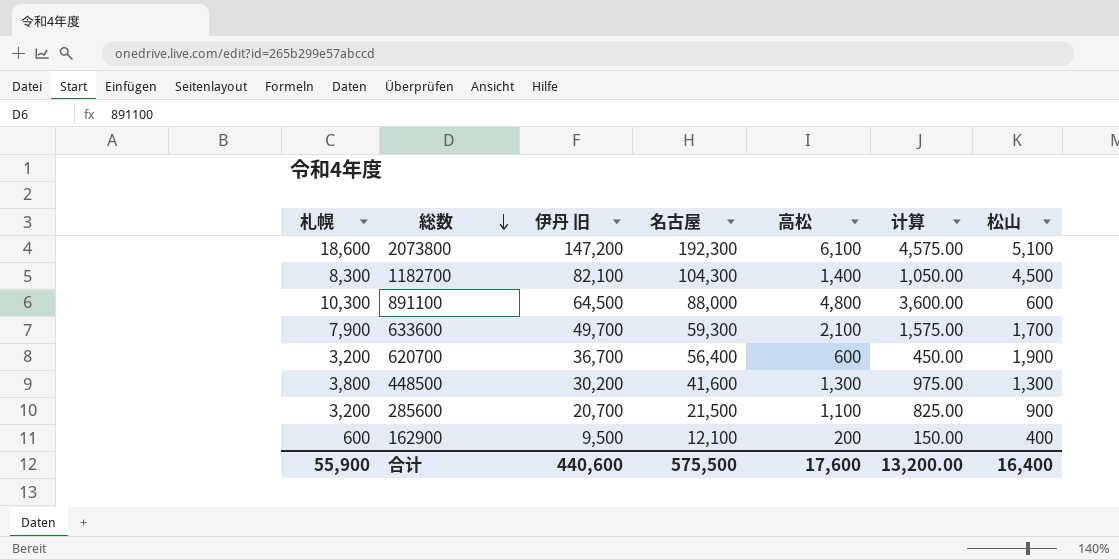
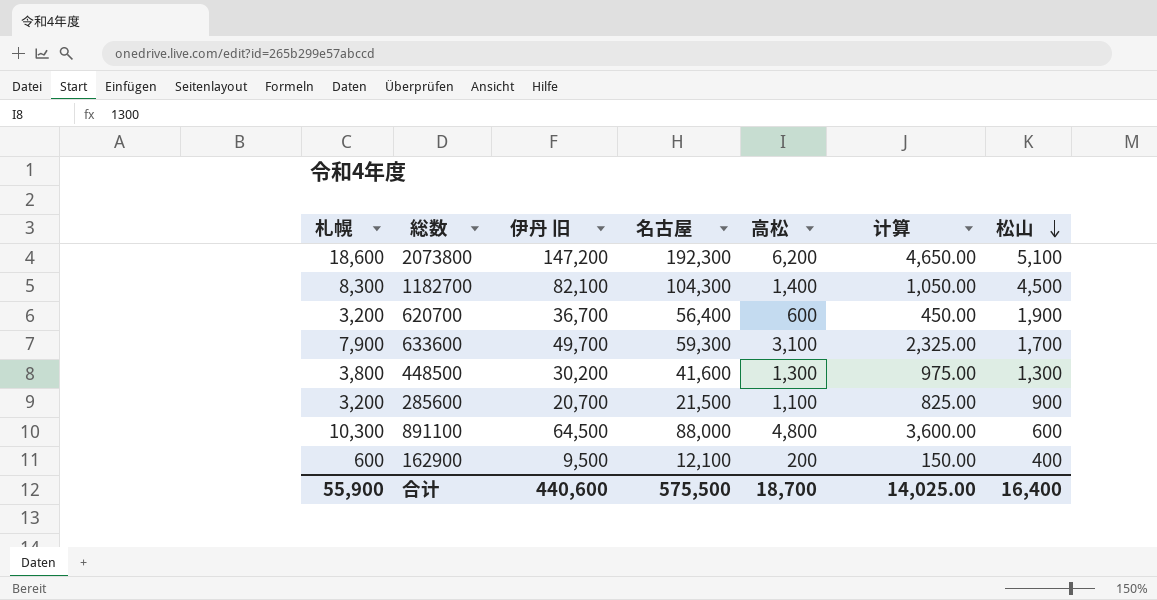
row order: 総数 descending -> 松山 descending
2073800 | 高松: 6,100 -> 6,200
2073800 | 计算: 4,575.00 -> 4,650.00
633600 | 高松: 2,100 -> 3,100
633600 | 计算: 1,575.00 -> 2,325.00
合计 | 高松: 17,600 -> 18,700
合计 | 计算: 13,200.00 -> 14,025.00

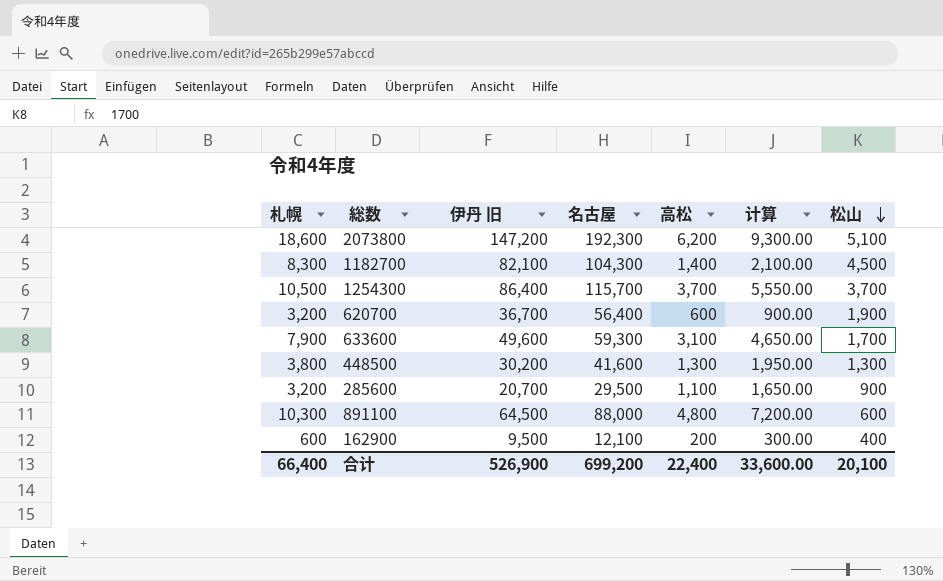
column 计算 | formula: [高松] * 0.75 -> [高松] * 1.5
row 1254300: none -> 10,500 | 86,400 | 115,700 | 3,700 | 5,550.00 | 3,700
633600 | 伊丹 旧: 49,700 -> 49,600
285600 | 名古屋: 21,500 -> 29,500
合计 | 札幌: 55,900 -> 66,400
合计 | 伊丹 旧: 440,600 -> 526,900
合计 | 名古屋: 575,500 -> 699,200
合计 | 高松: 18,700 -> 22,400
合计 | 计算: 14,025.00 -> 33,600.00
合计 | 松山: 16,400 -> 20,100

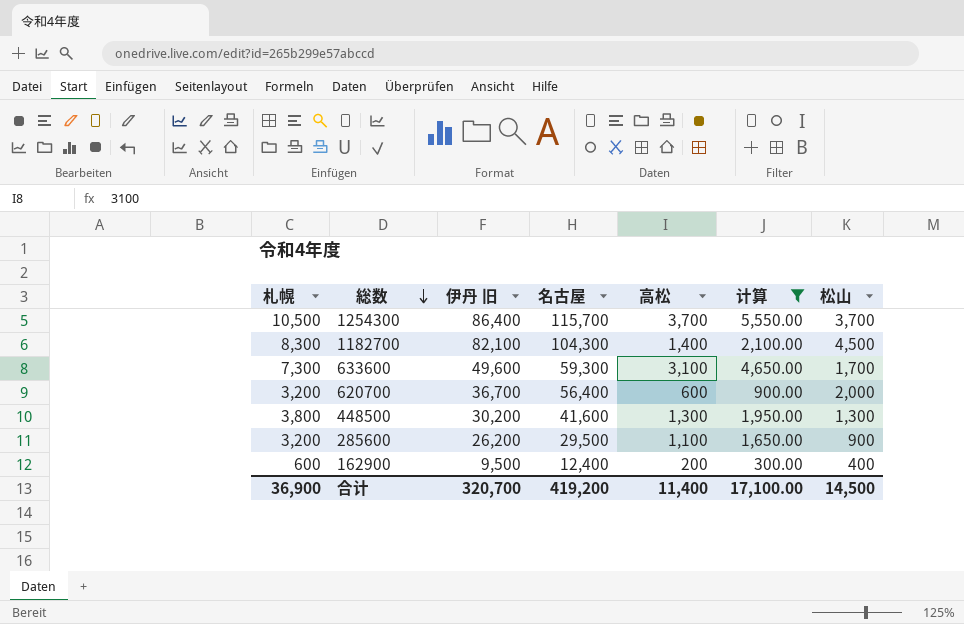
filter: none -> 计算 <= 5,550.00
row order: 松山 descending -> 総数 descending
633600 | 札幌: 7,900 -> 7,300
620700 | 松山: 1,900 -> 2,000
285600 | 伊丹 旧: 20,700 -> 26,200
162900 | 名古屋: 12,100 -> 12,400
合计 | 札幌: 66,400 -> 36,900
合计 | 伊丹 旧: 526,900 -> 320,700
合计 | 名古屋: 699,200 -> 419,200
合计 | 高松: 22,400 -> 11,400
合计 | 计算: 33,600.00 -> 17,100.00
合计 | 松山: 20,100 -> 14,500

